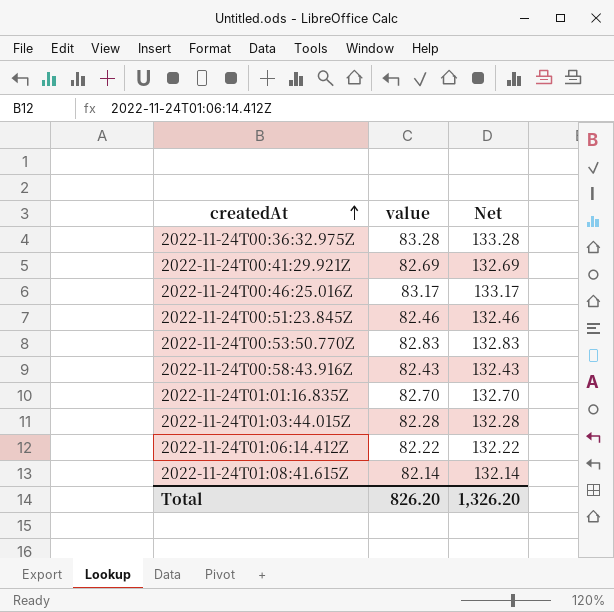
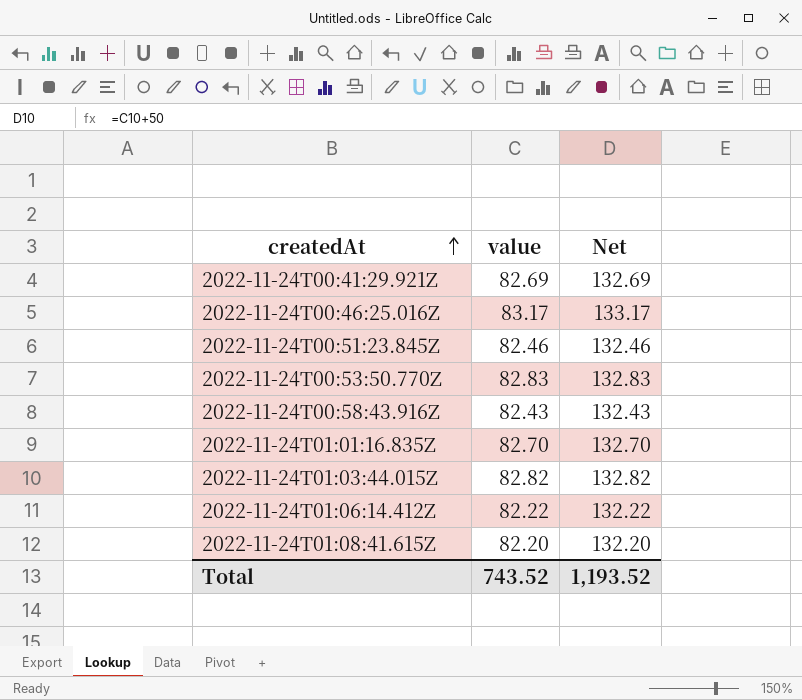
row 2022-11-24T00:36:32.975Z: 83.28 | 133.28 -> none
2022-11-24T01:03:44.015Z | value: 82.28 -> 82.82
2022-11-24T01:03:44.015Z | Net: 132.28 -> 132.82
2022-11-24T01:08:41.615Z | value: 82.14 -> 82.20
2022-11-24T01:08:41.615Z | Net: 132.14 -> 132.20
Total | value: 826.20 -> 743.52
Total | Net: 1,326.20 -> 1,193.52

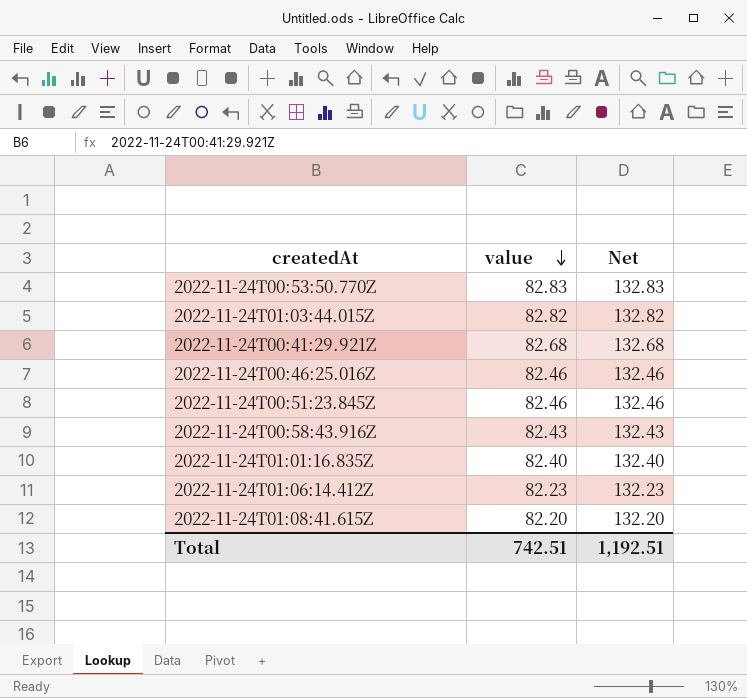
row order: createdAt ascending -> value descending
2022-11-24T00:41:29.921Z | value: 82.69 -> 82.68
2022-11-24T00:41:29.921Z | Net: 132.69 -> 132.68
2022-11-24T00:46:25.016Z | value: 83.17 -> 82.46
2022-11-24T00:46:25.016Z | Net: 133.17 -> 132.46
2022-11-24T01:01:16.835Z | value: 82.70 -> 82.40
2022-11-24T01:01:16.835Z | Net: 132.70 -> 132.40
2022-11-24T01:06:14.412Z | value: 82.22 -> 82.23
2022-11-24T01:06:14.412Z | Net: 132.22 -> 132.23
Total | value: 743.52 -> 742.51
Total | Net: 1,193.52 -> 1,192.51

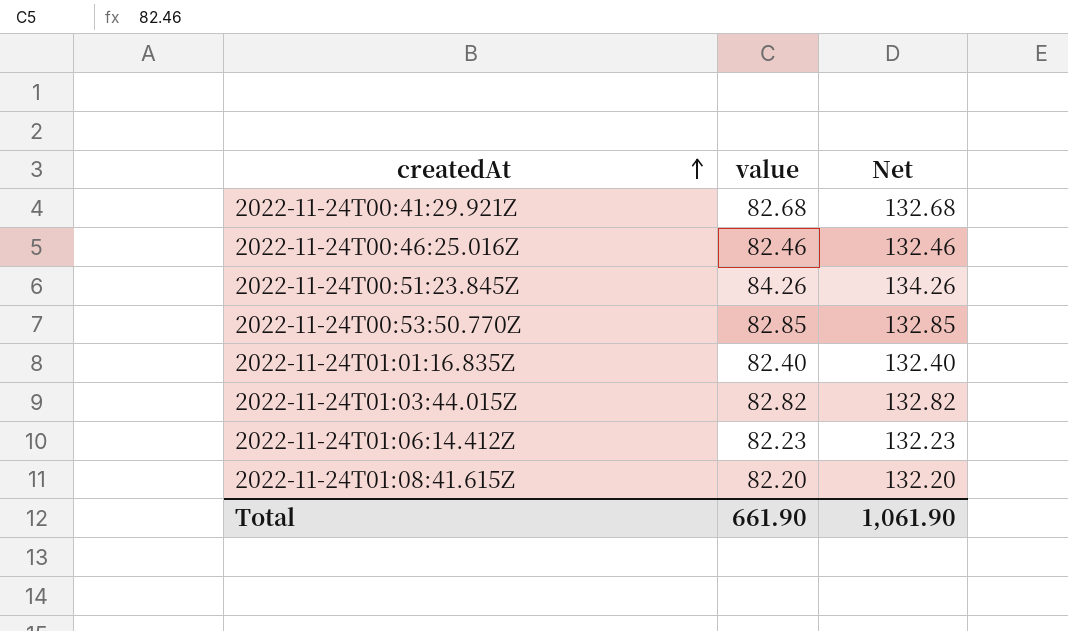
row order: value descending -> createdAt ascending
row 2022-11-24T00:58:43.916Z: 82.43 | 132.43 -> none
2022-11-24T00:51:23.845Z | value: 82.46 -> 84.26
2022-11-24T00:51:23.845Z | Net: 132.46 -> 134.26
2022-11-24T00:53:50.770Z | value: 82.83 -> 82.85
2022-11-24T00:53:50.770Z | Net: 132.83 -> 132.85
Total | value: 742.51 -> 661.90
Total | Net: 1,192.51 -> 1,061.90

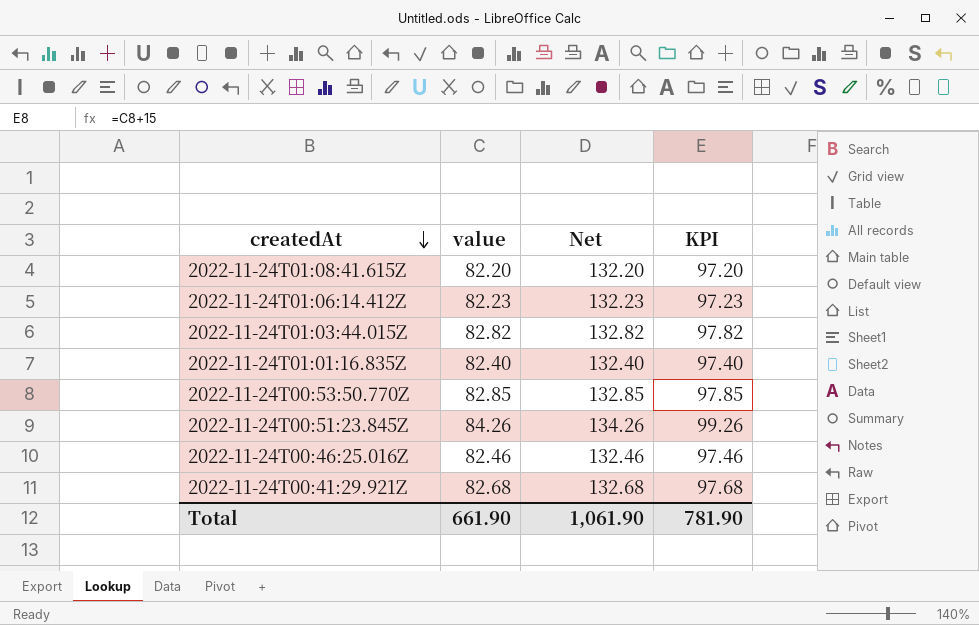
row order: createdAt ascending -> createdAt descending
column KPI | formula: none -> [value] + 15

